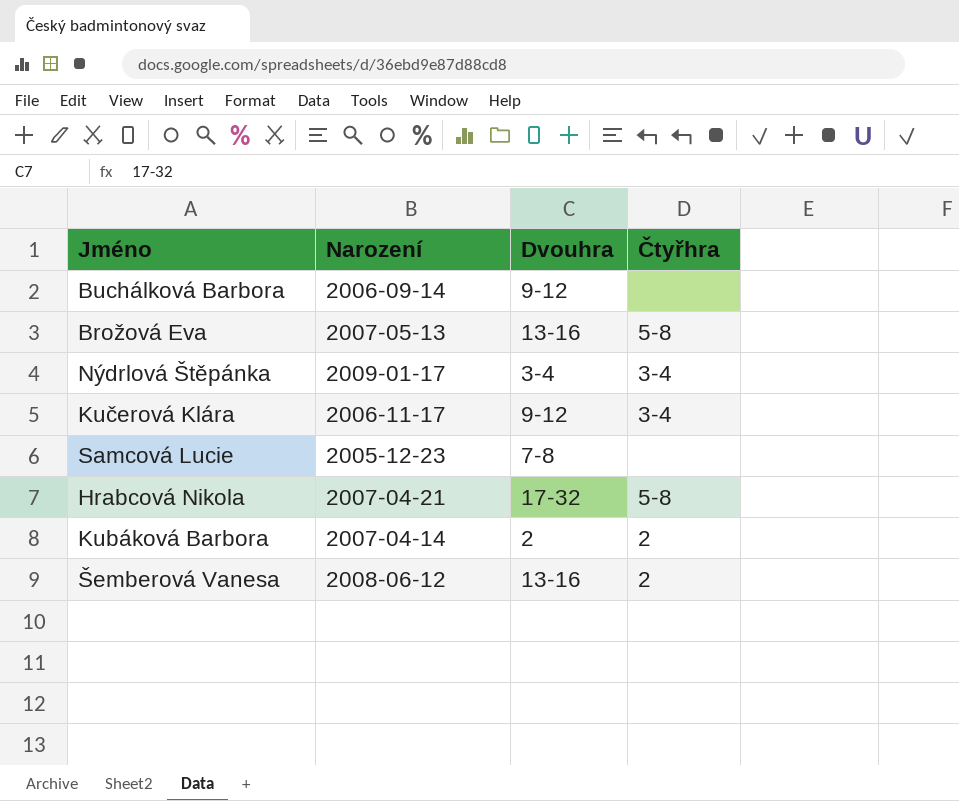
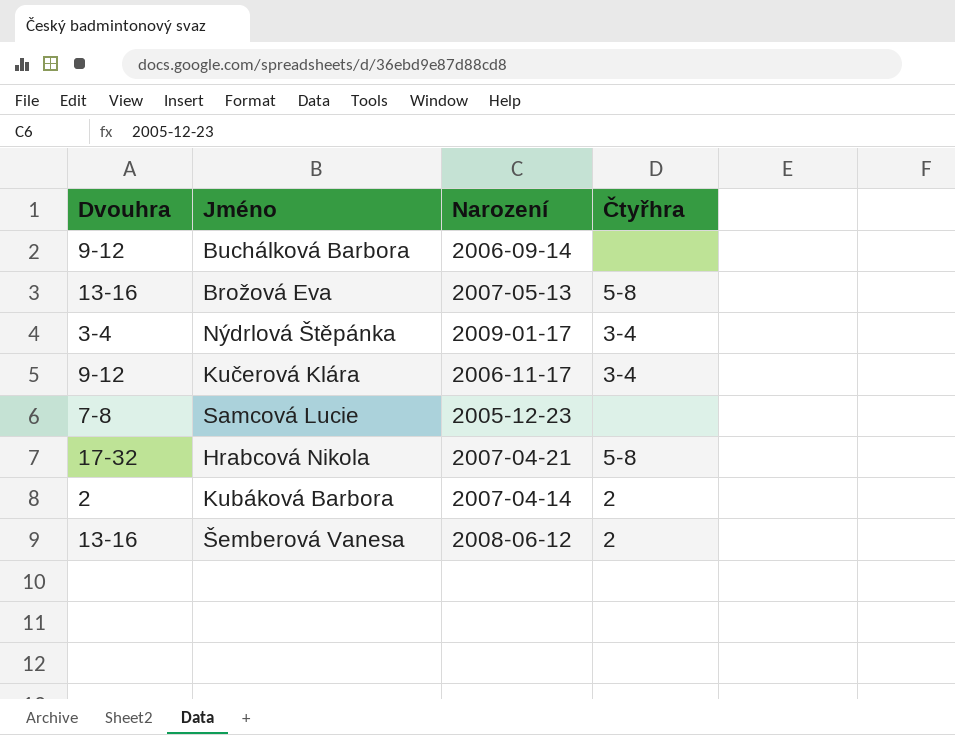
column Dvouhra | position: 3 -> 1

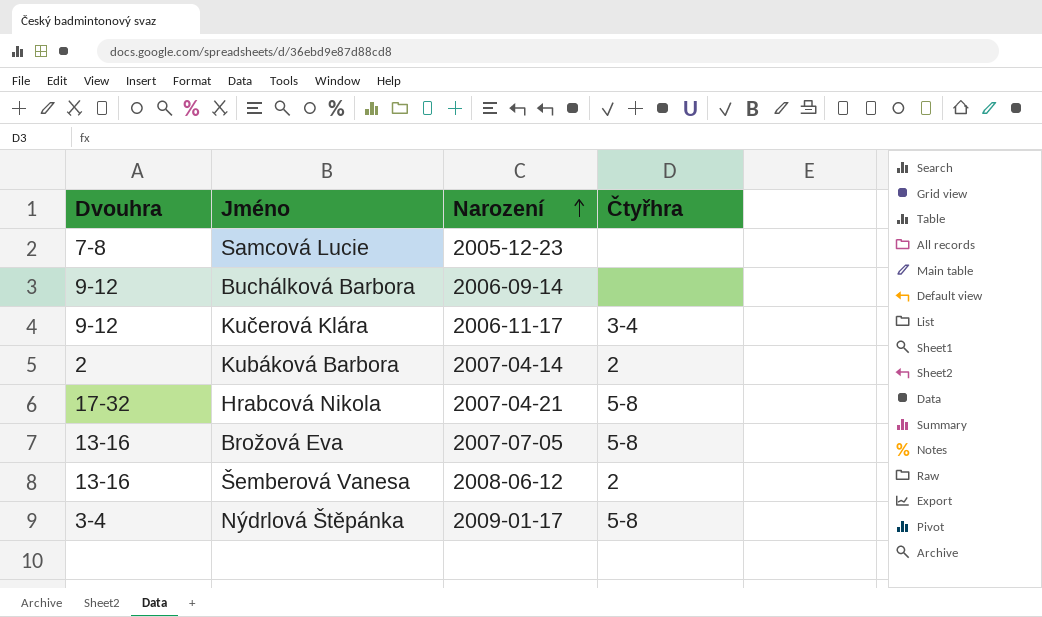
row order: none -> Narození ascending
Brožová Eva | Narození: 2007-05-13 -> 2007-07-05
Nýdrlová Štěpánka | Čtyřhra: 3-4 -> 5-8

